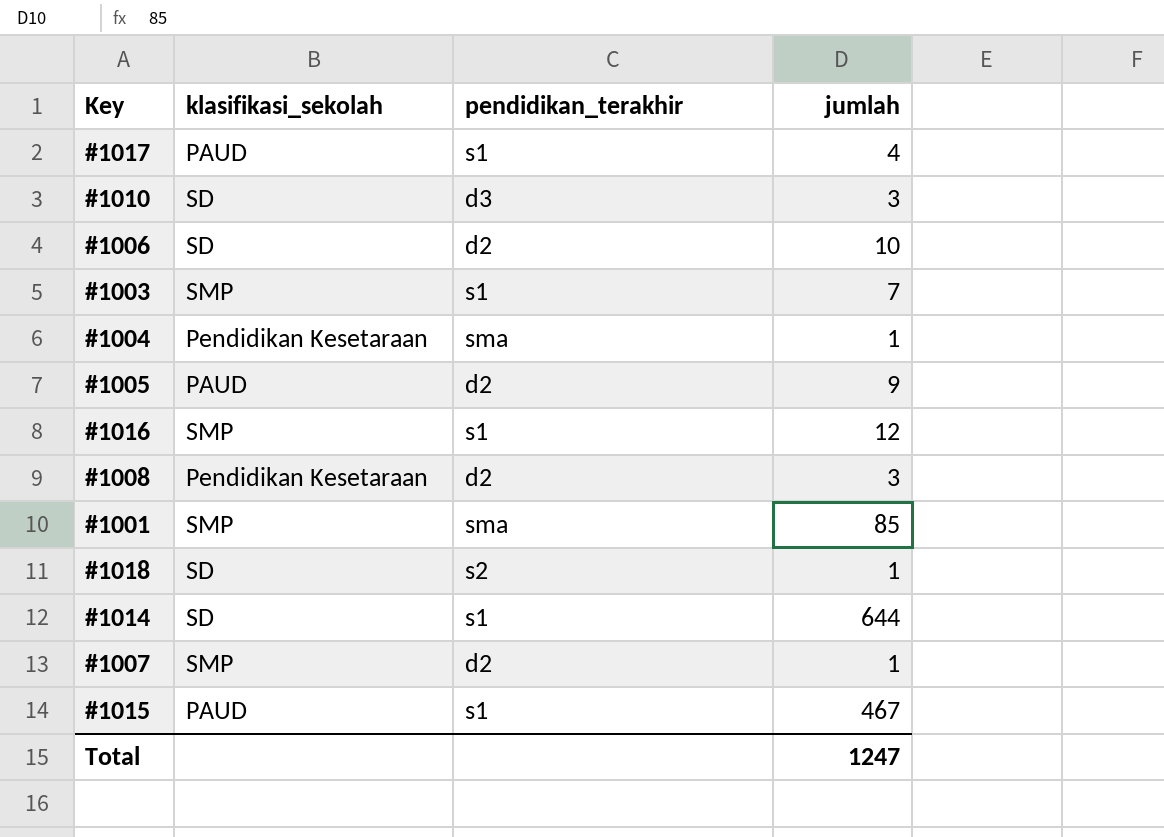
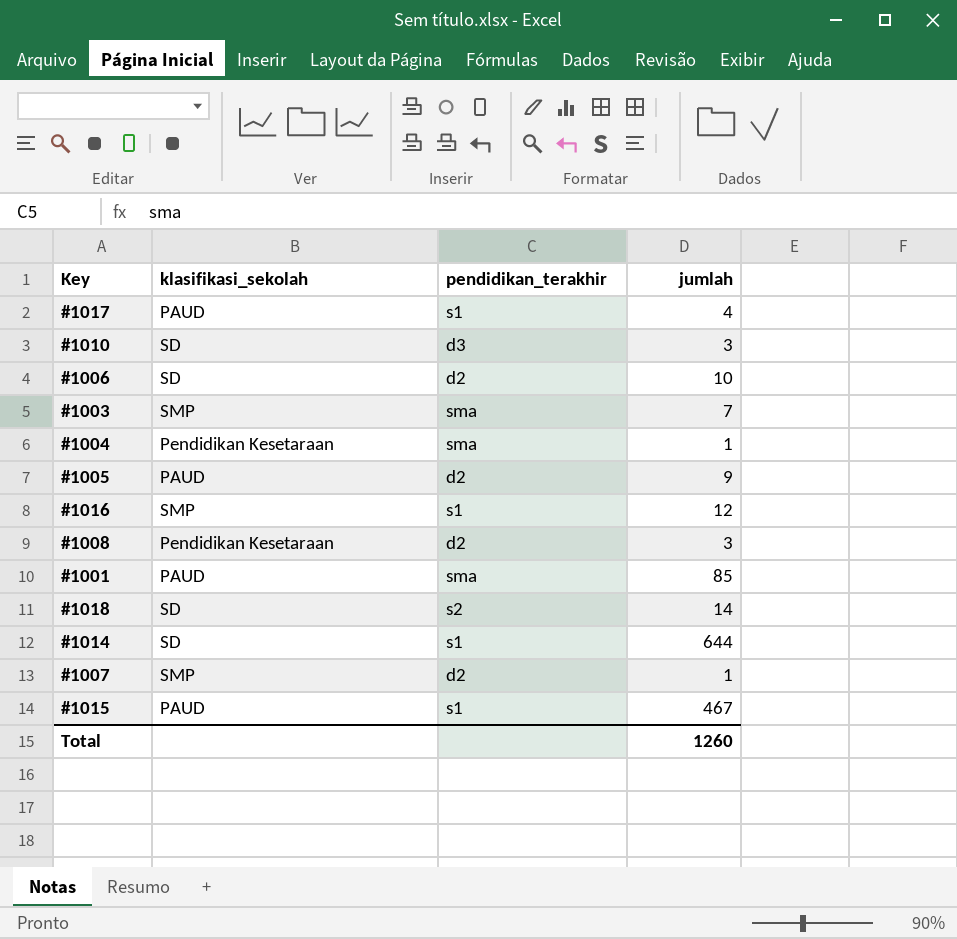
#1003 | pendidikan_terakhir: s1 -> sma
#1001 | klasifikasi_sekolah: SMP -> PAUD
#1018 | jumlah: 1 -> 14
Total | jumlah: 1247 -> 1260

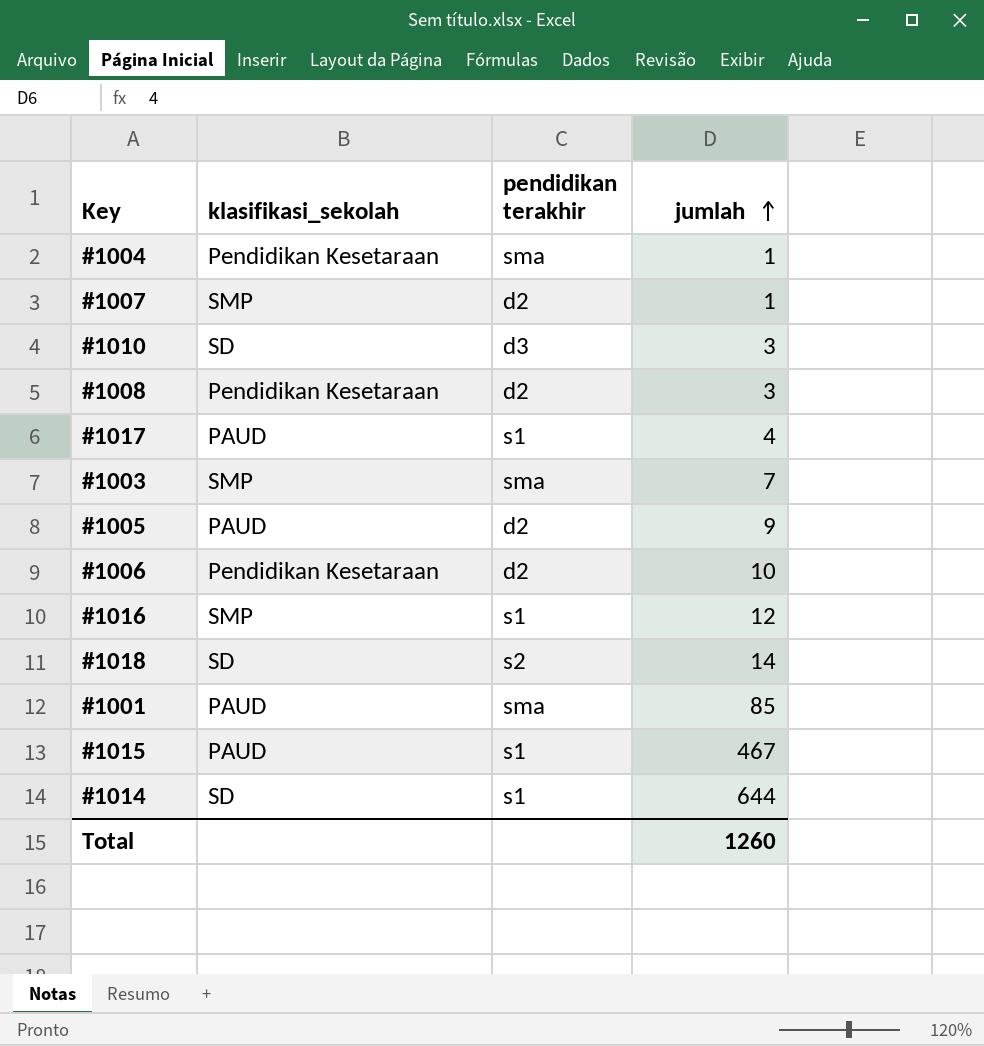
row order: none -> jumlah ascending
column name: pendidikan_terakhir -> pendidikan terakhir
#1006 | klasifikasi_sekolah: SD -> Pendidikan Kesetaraan

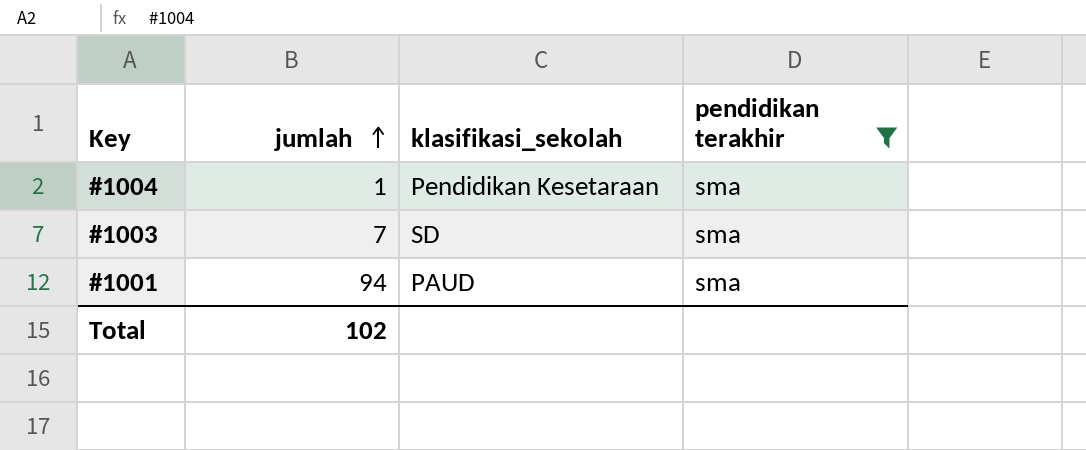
filter: none -> pendidikan terakhir = sma
column jumlah | position: 4 -> 2
#1003 | klasifikasi_sekolah: SMP -> SD
#1001 | jumlah: 85 -> 94
Total | jumlah: 1260 -> 102

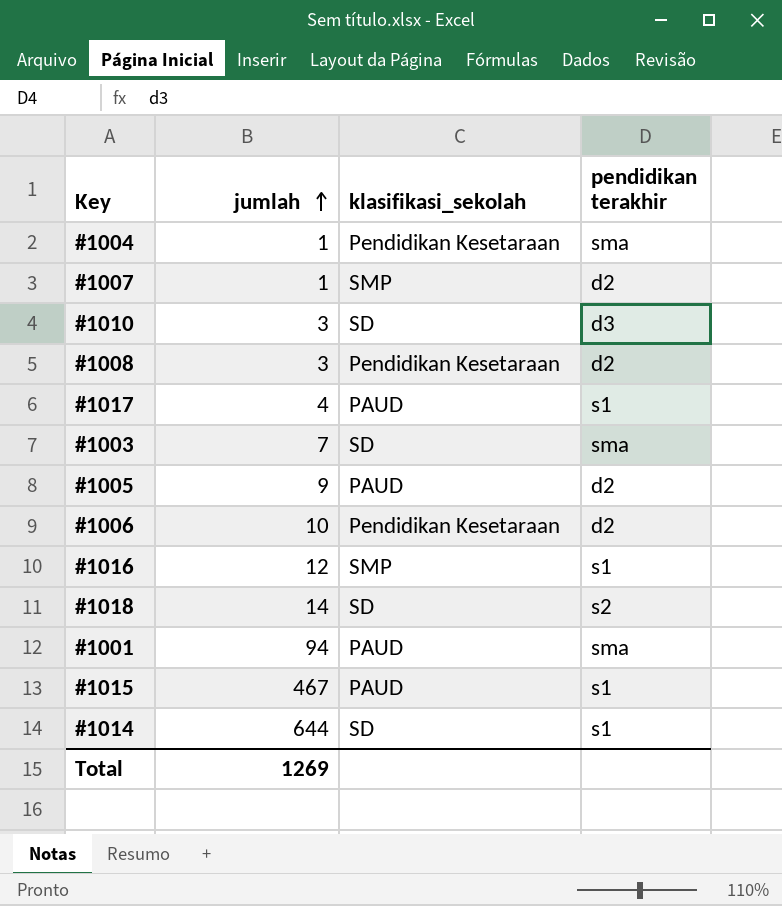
filter: pendidikan terakhir = sma -> none
Total | jumlah: 102 -> 1269

